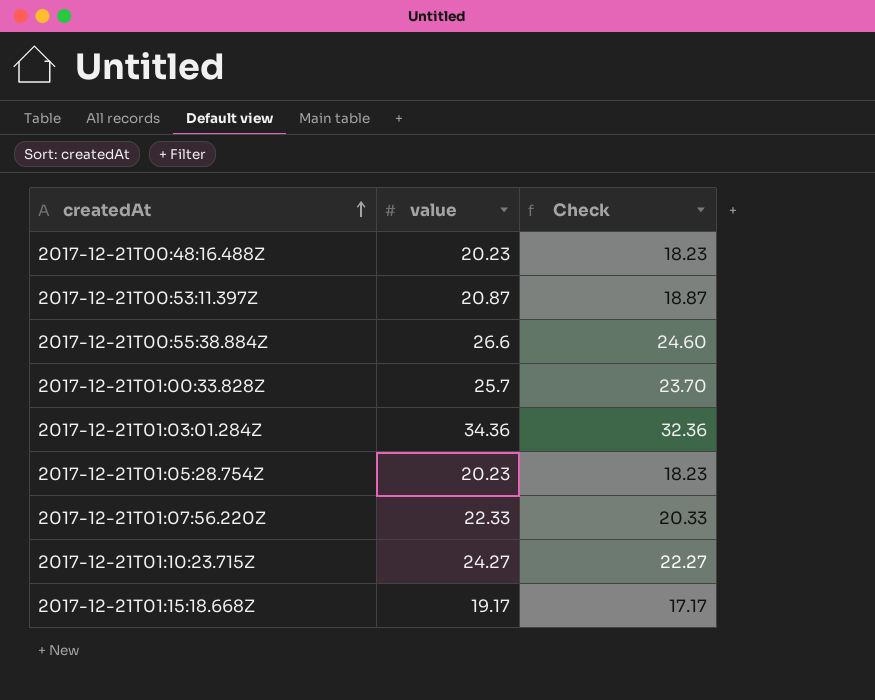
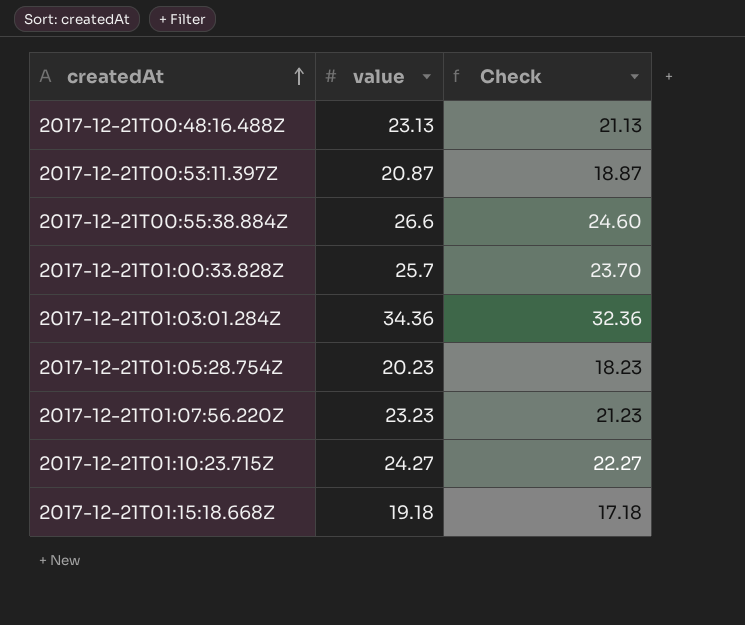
2017-12-21T00:48:16.488Z | value: 20.23 -> 23.13
2017-12-21T00:48:16.488Z | Check: 18.23 -> 21.13
2017-12-21T01:07:56.220Z | value: 22.33 -> 23.23
2017-12-21T01:07:56.220Z | Check: 20.33 -> 21.23
2017-12-21T01:15:18.668Z | value: 19.17 -> 19.18
2017-12-21T01:15:18.668Z | Check: 17.17 -> 17.18

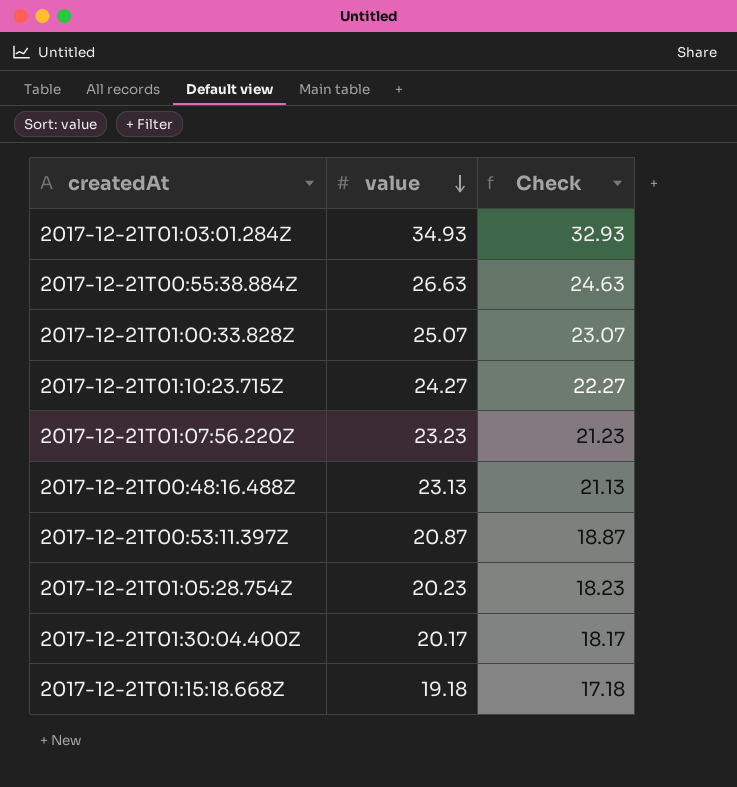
row order: createdAt ascending -> value descending
2017-12-21T01:03:01.284Z | value: 34.36 -> 34.93
2017-12-21T01:03:01.284Z | Check: 32.36 -> 32.93
2017-12-21T00:55:38.884Z | value: 26.6 -> 26.63
2017-12-21T00:55:38.884Z | Check: 24.60 -> 24.63
2017-12-21T01:00:33.828Z | value: 25.7 -> 25.07
2017-12-21T01:00:33.828Z | Check: 23.70 -> 23.07
row 2017-12-21T01:30:04.400Z: none -> 20.17 | 18.17

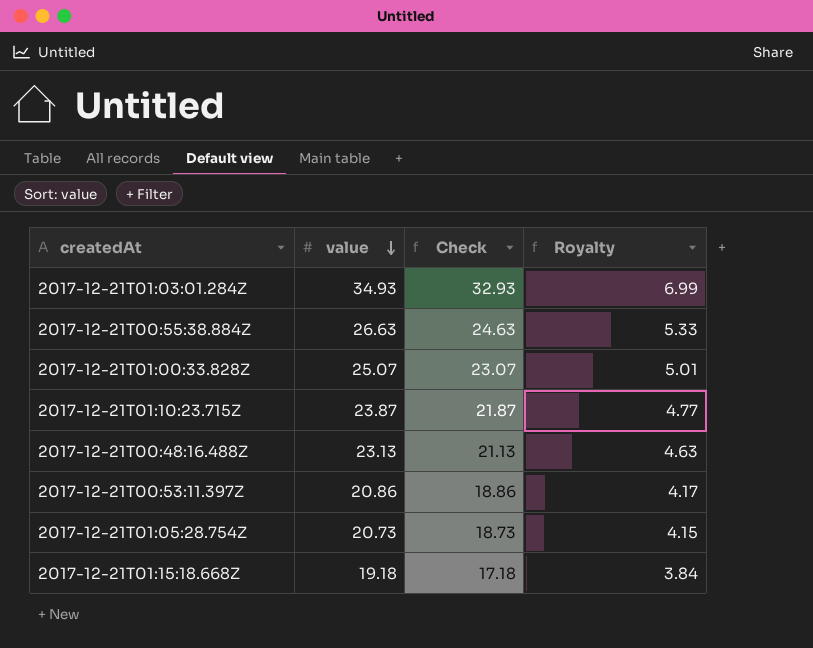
column Royalty | formula: none -> [value] * 0.2
row 2017-12-21T01:07:56.220Z: 23.23 | 21.23 -> none
row 2017-12-21T01:30:04.400Z: 20.17 | 18.17 -> none
2017-12-21T01:10:23.715Z | value: 24.27 -> 23.87
2017-12-21T01:10:23.715Z | Check: 22.27 -> 21.87
2017-12-21T00:53:11.397Z | value: 20.87 -> 20.86
2017-12-21T00:53:11.397Z | Check: 18.87 -> 18.86
2017-12-21T01:05:28.754Z | value: 20.23 -> 20.73
2017-12-21T01:05:28.754Z | Check: 18.23 -> 18.73

